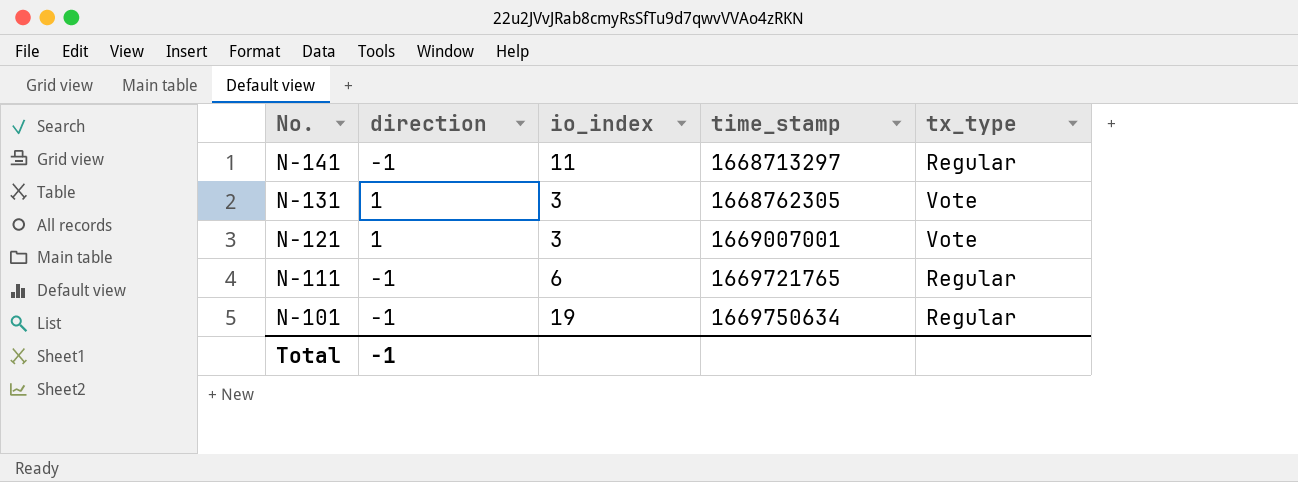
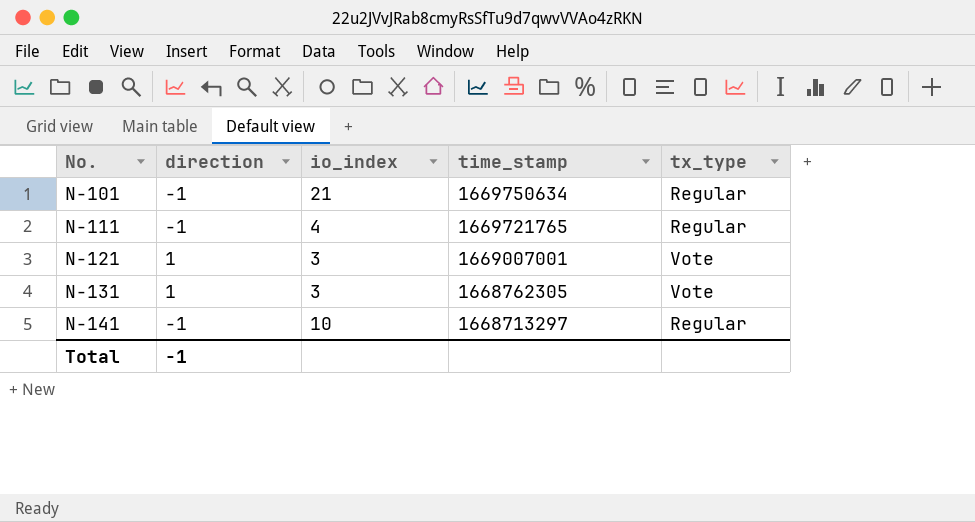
row order: No. descending -> No. ascending
N-101 | io_index: 19 -> 21
N-111 | io_index: 6 -> 4
N-141 | io_index: 11 -> 10

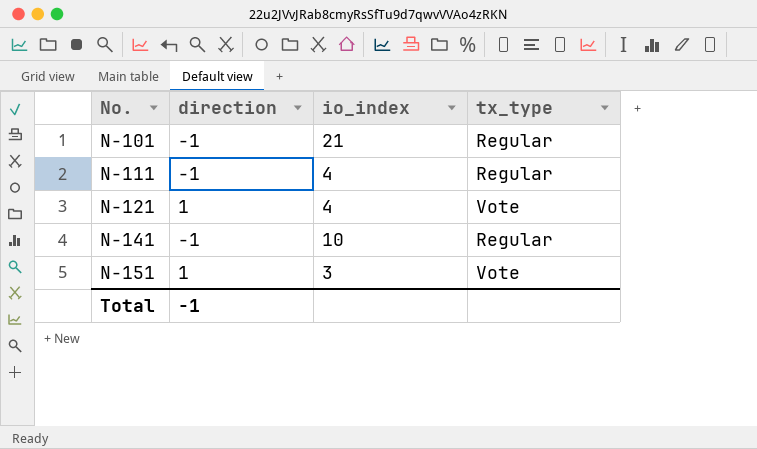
column time_stamp | position: 4 -> none
row N-131: 1 | 3 | 1668762305 | Vote -> none
N-121 | io_index: 3 -> 4
row N-151: none -> 1 | 3 | Vote

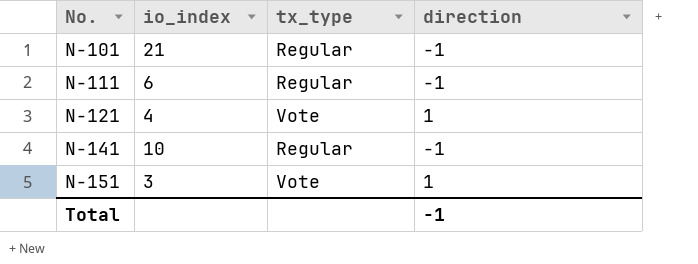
column direction | position: 2 -> 4
N-111 | io_index: 4 -> 6

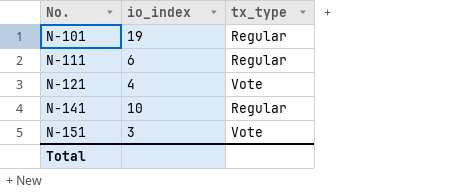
column direction | position: 4 -> none
N-101 | io_index: 21 -> 19

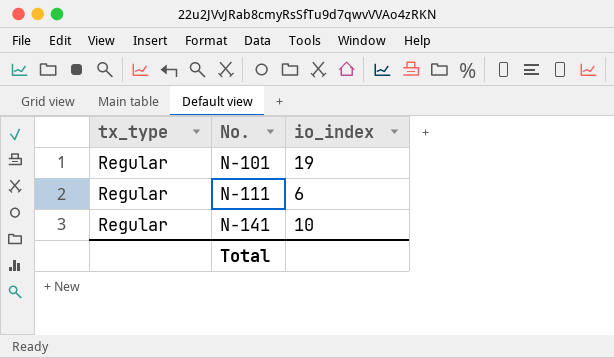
column tx_type | position: 3 -> 1
row N-121: 4 | Vote -> none
row N-151: 3 | Vote -> none

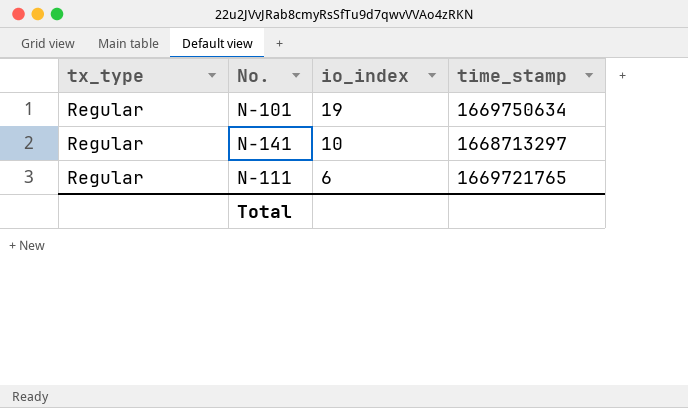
row order: No. ascending -> io_index descending
column time_stamp | position: none -> 4

